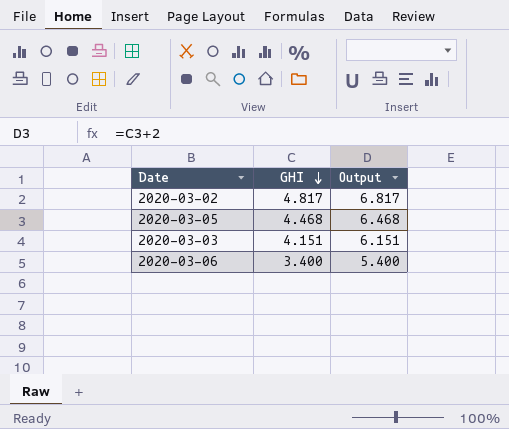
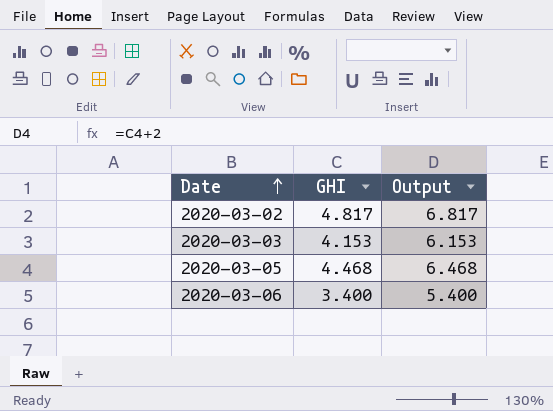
row order: GHI descending -> Date ascending
2020-03-03 | GHI: 4.151 -> 4.153
2020-03-03 | Output: 6.151 -> 6.153

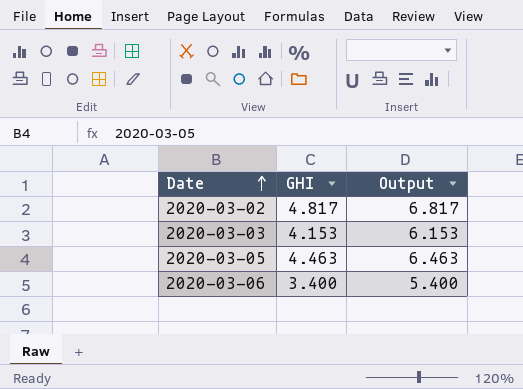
2020-03-05 | GHI: 4.468 -> 4.463
2020-03-05 | Output: 6.468 -> 6.463

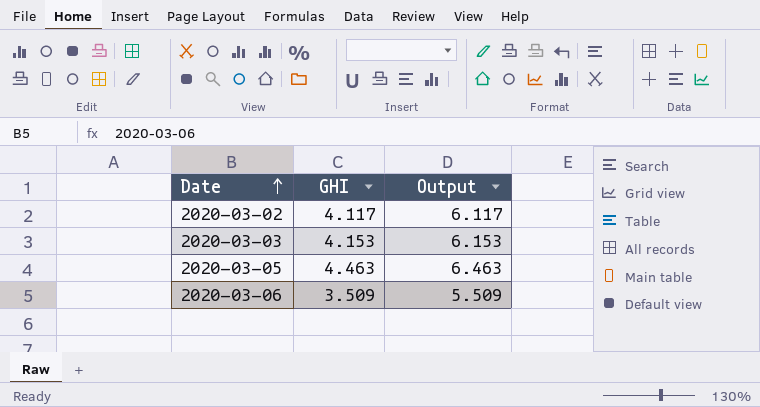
2020-03-02 | GHI: 4.817 -> 4.117
2020-03-02 | Output: 6.817 -> 6.117
2020-03-06 | GHI: 3.400 -> 3.509
2020-03-06 | Output: 5.400 -> 5.509

